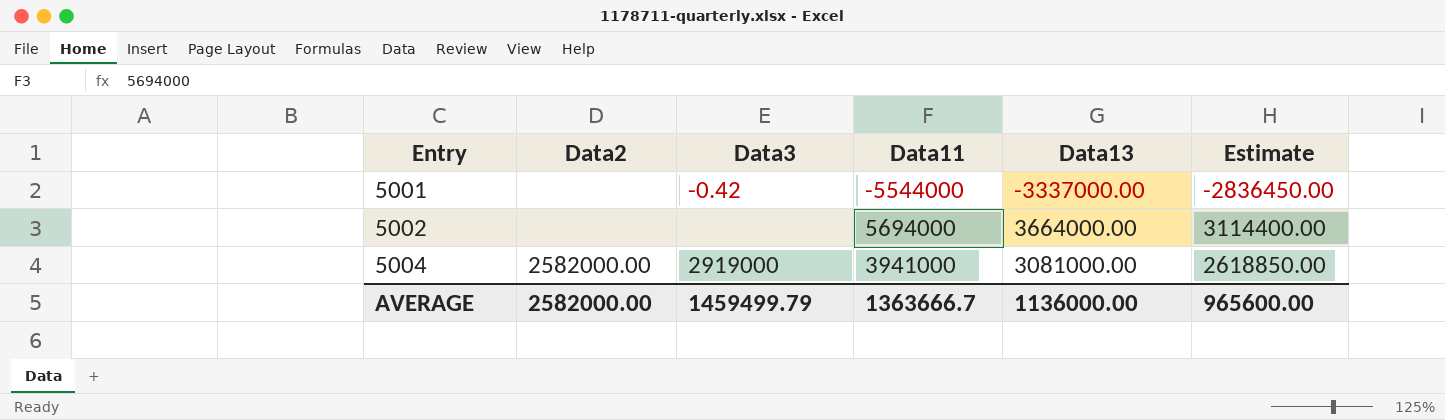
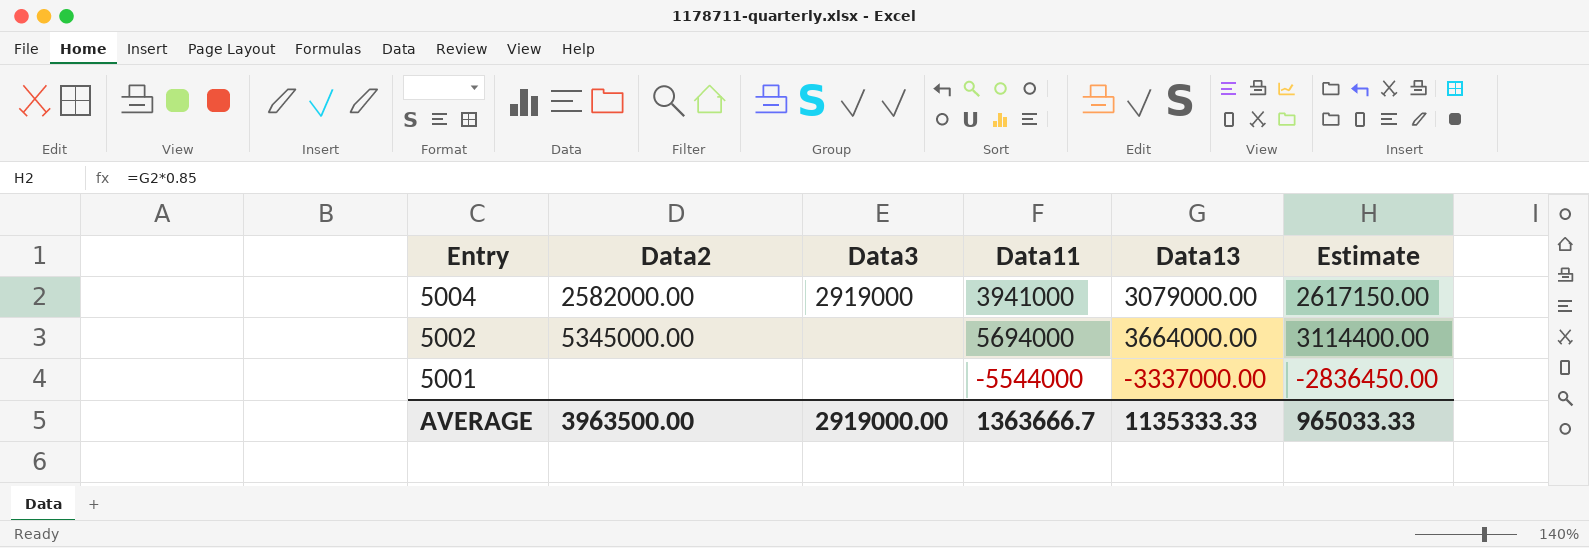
row order: Entry ascending -> Entry descending
5004 | Data13: 3081000.00 -> 3079000.00
5004 | Estimate: 2618850.00 -> 2617150.00
5002 | Data2: none -> 5345000.00
5001 | Data3: -0.42 -> none
AVERAGE | Data2: 2582000.00 -> 3963500.00
AVERAGE | Data3: 1459499.79 -> 2919000.00
AVERAGE | Data13: 1136000.00 -> 1135333.33
AVERAGE | Estimate: 965600.00 -> 965033.33

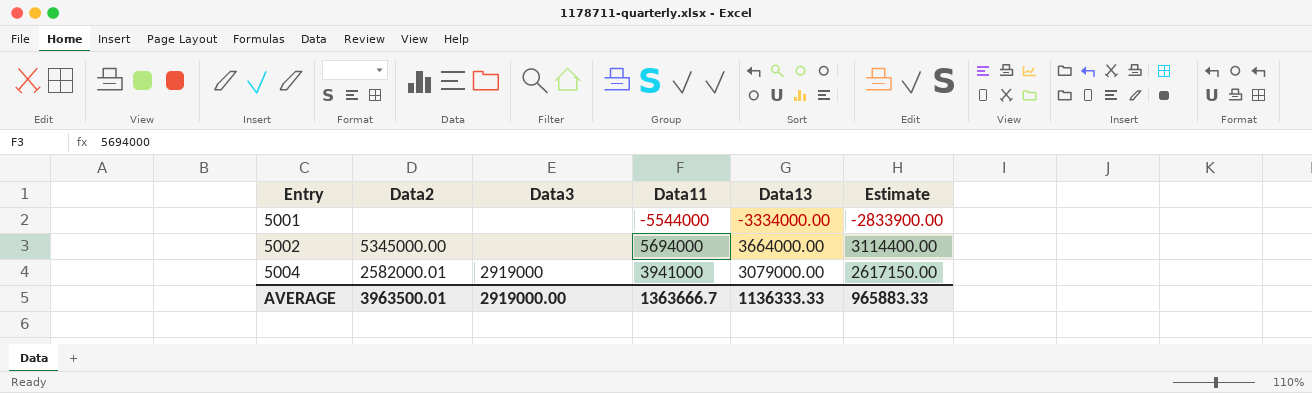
row order: Entry descending -> Entry ascending
5001 | Data13: -3337000.00 -> -3334000.00
5001 | Estimate: -2836450.00 -> -2833900.00
5004 | Data2: 2582000.00 -> 2582000.01
AVERAGE | Data2: 3963500.00 -> 3963500.01
AVERAGE | Data13: 1135333.33 -> 1136333.33
AVERAGE | Estimate: 965033.33 -> 965883.33

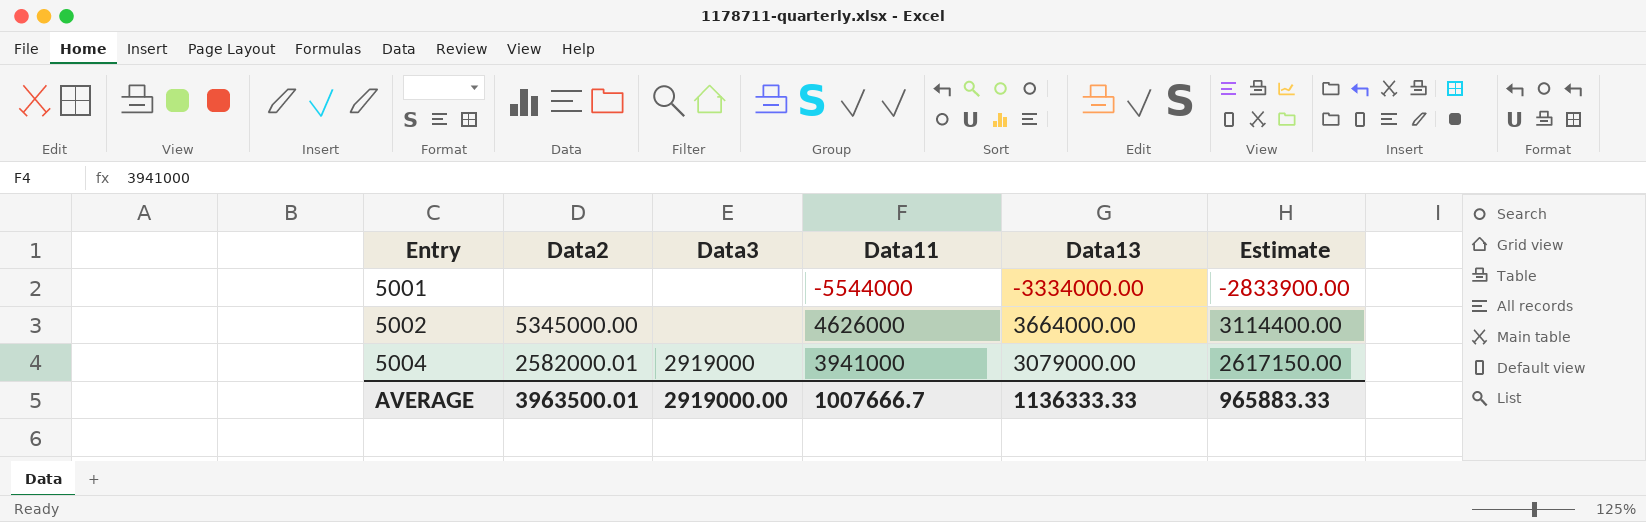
5002 | Data11: 5694000 -> 4626000
AVERAGE | Data11: 1363666.7 -> 1007666.7

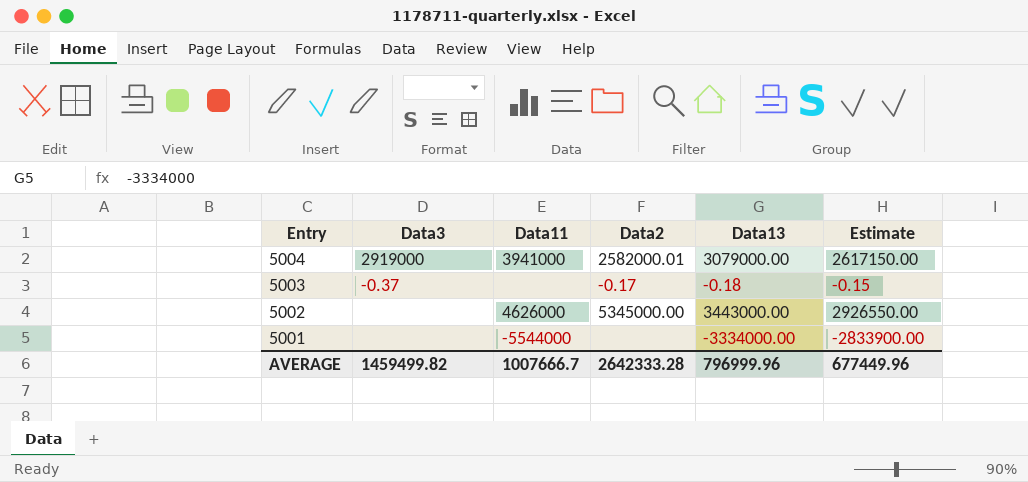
row order: Entry ascending -> Entry descending
column Data2 | position: 2 -> 4
row 5003: none -> -0.37 | none | -0.17 | -0.18 | -0.15
5002 | Data13: 3664000.00 -> 3443000.00
5002 | Estimate: 3114400.00 -> 2926550.00
AVERAGE | Data3: 2919000.00 -> 1459499.82
AVERAGE | Data2: 3963500.01 -> 2642333.28
AVERAGE | Data13: 1136333.33 -> 796999.96
AVERAGE | Estimate: 965883.33 -> 677449.96

